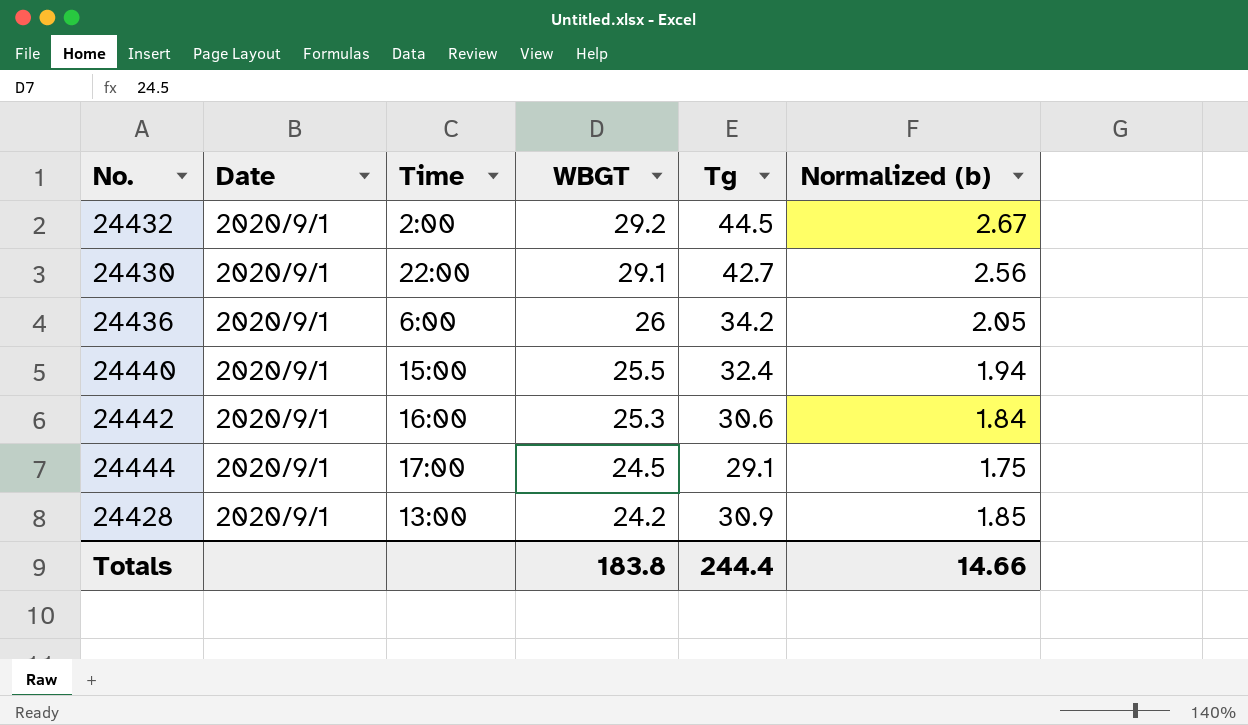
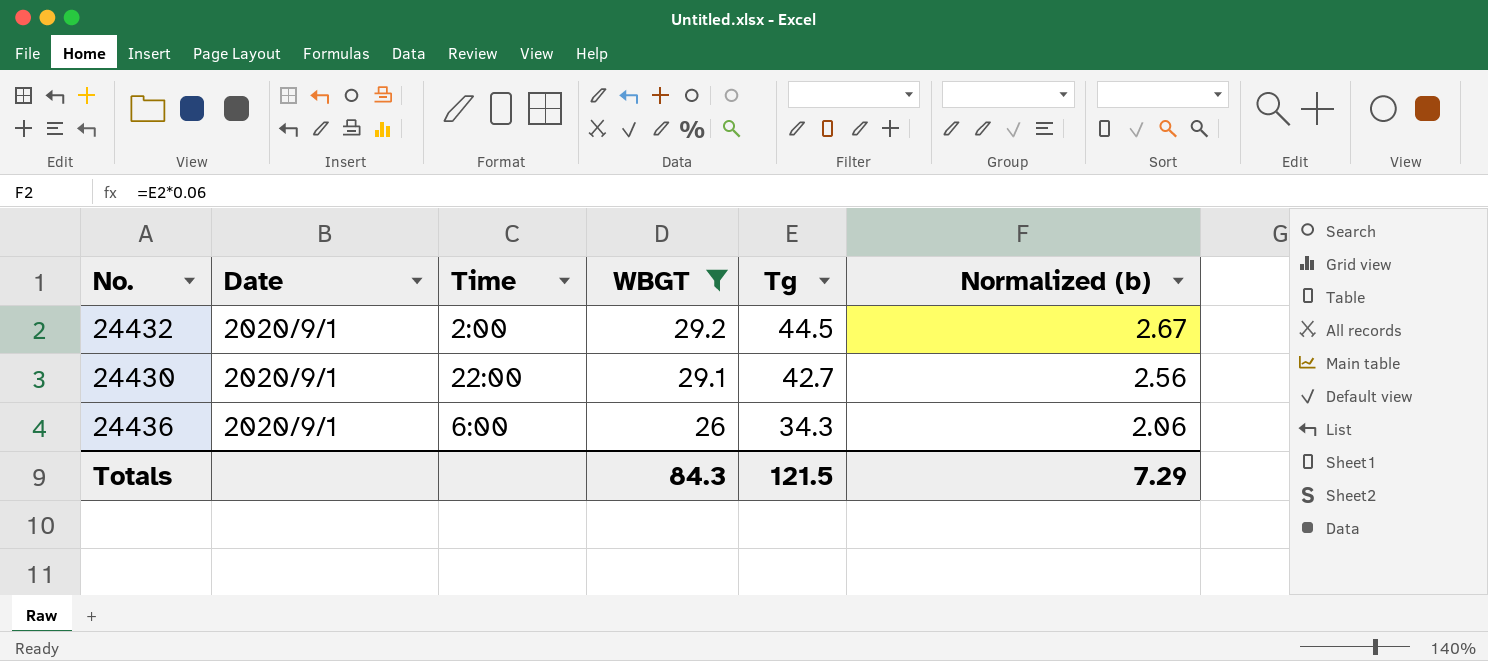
filter: none -> WBGT >= 26
24436 | Tg: 34.2 -> 34.3
24436 | Normalized (b): 2.05 -> 2.06
Totals | WBGT: 183.8 -> 84.3
Totals | Tg: 244.4 -> 121.5
Totals | Normalized (b): 14.66 -> 7.29

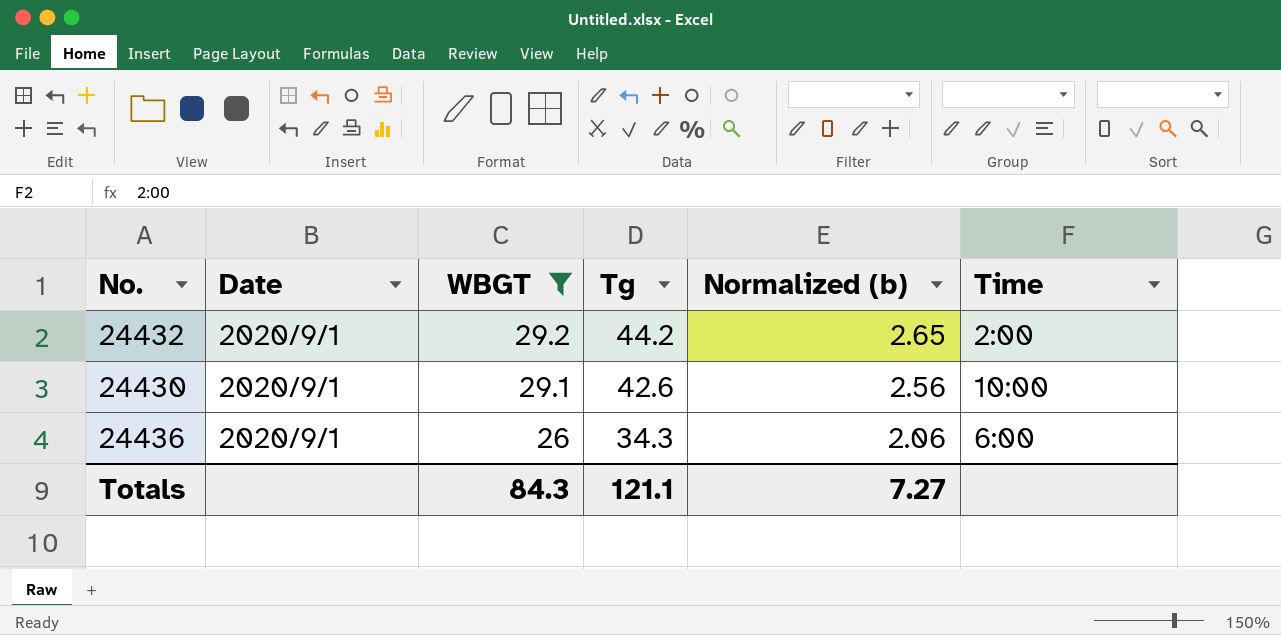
column Time | position: 3 -> 6
24432 | Tg: 44.5 -> 44.2
24432 | Normalized (b): 2.67 -> 2.65
24430 | Tg: 42.7 -> 42.6
24430 | Time: 22:00 -> 10:00
Totals | Tg: 121.5 -> 121.1
Totals | Normalized (b): 7.29 -> 7.27

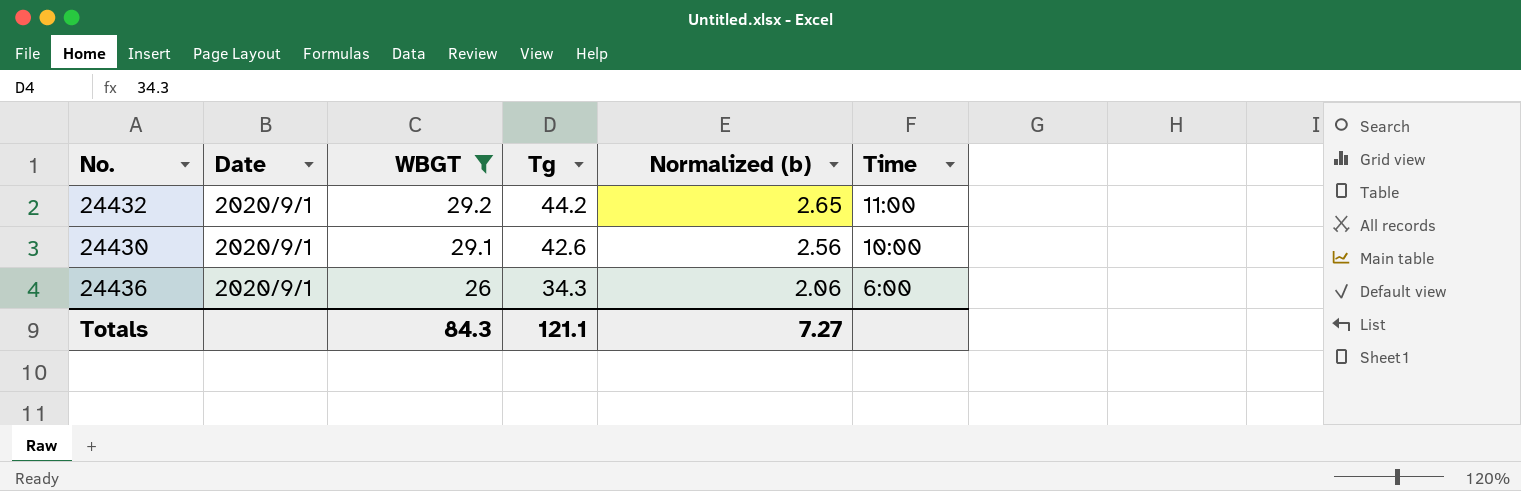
24432 | Time: 2:00 -> 11:00

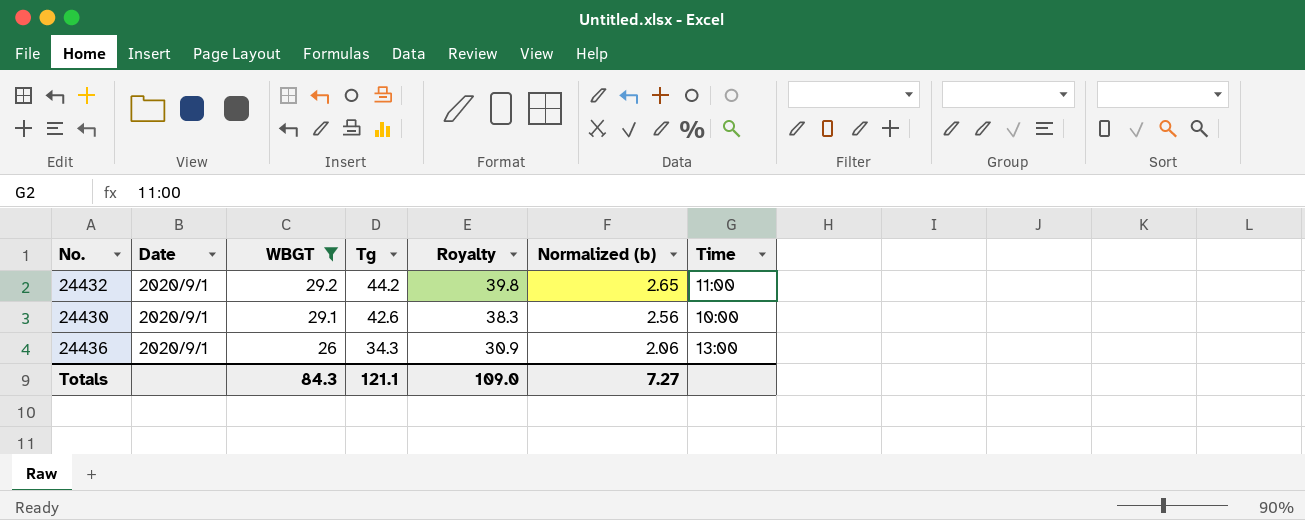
column Royalty | formula: none -> [Tg] * 0.9
24436 | Time: 6:00 -> 13:00

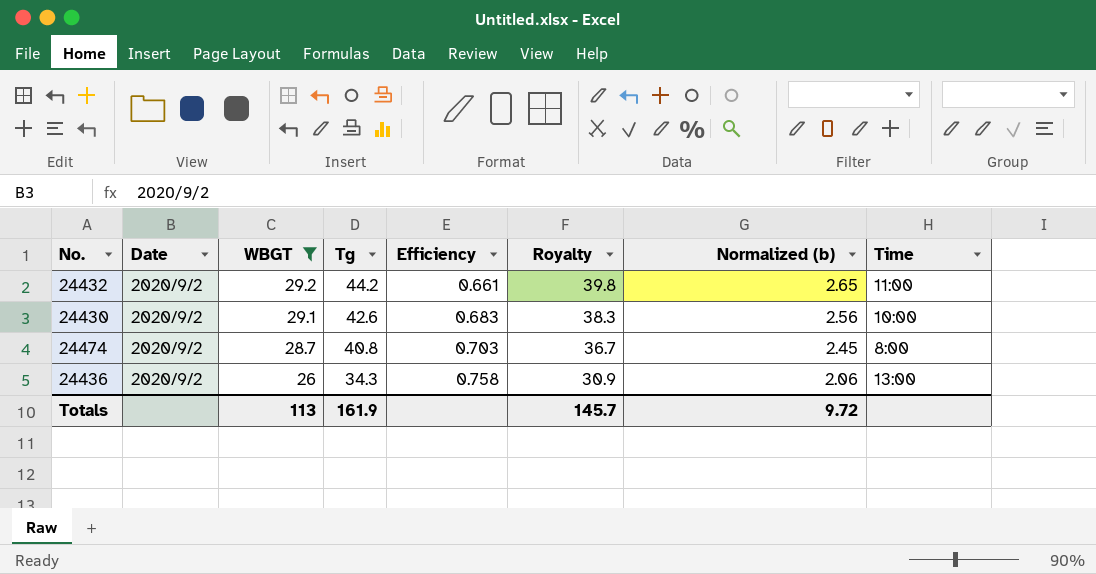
column Efficiency | formula: none -> [WBGT] / [Tg]
24432 | Date: 2020/9/1 -> 2020/9/2
24430 | Date: 2020/9/1 -> 2020/9/2
row 24474: none -> 2020/9/2 | 28.7 | 40.8 | 0.703 | 36.7 | 2.45 | 8:00
24436 | Date: 2020/9/1 -> 2020/9/2
Totals | WBGT: 84.3 -> 113
Totals | Tg: 121.1 -> 161.9
Totals | Royalty: 109.0 -> 145.7
Totals | Normalized (b): 7.27 -> 9.72

